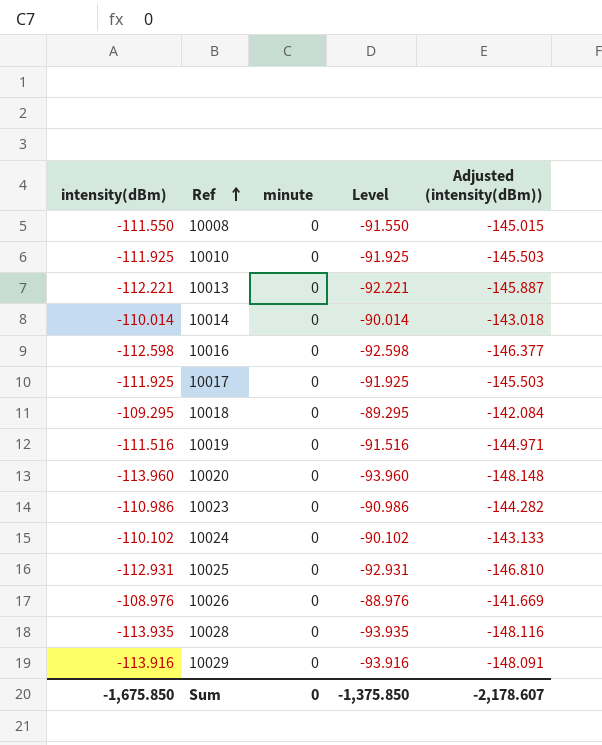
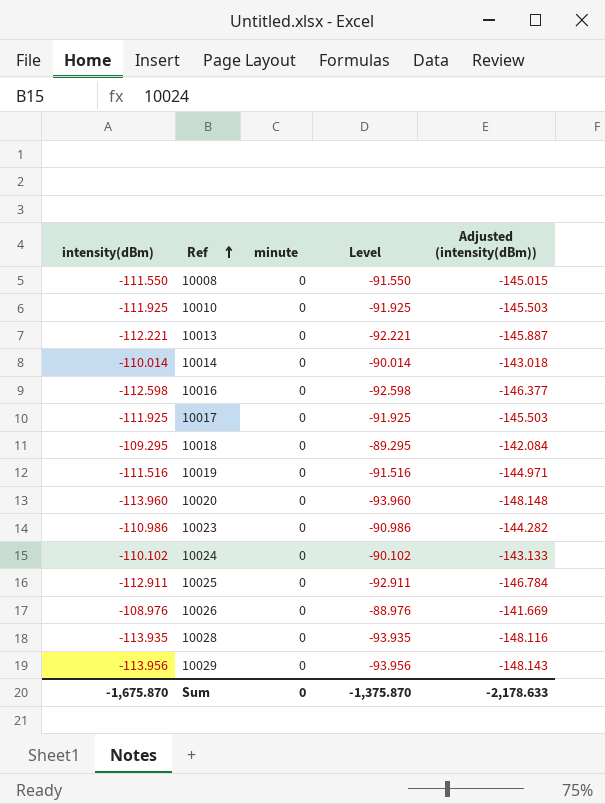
10025 | intensity(dBm): -112.931 -> -112.911
10025 | Level: -92.931 -> -92.911
10025 | Adjusted (intensity(dBm)): -146.810 -> -146.784
10029 | intensity(dBm): -113.916 -> -113.956
10029 | Level: -93.916 -> -93.956
10029 | Adjusted (intensity(dBm)): -148.091 -> -148.143
Sum | intensity(dBm): -1,675.850 -> -1,675.870
Sum | Level: -1,375.850 -> -1,375.870
Sum | Adjusted (intensity(dBm)): -2,178.607 -> -2,178.633

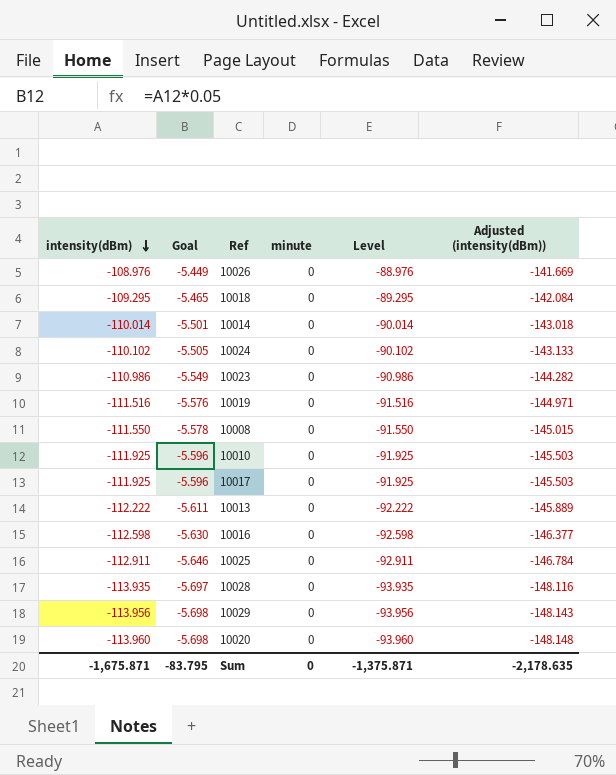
row order: Ref ascending -> intensity(dBm) descending
column Goal | formula: none -> [intensity(dBm)] * 0.05
10013 | intensity(dBm): -112.221 -> -112.222
10013 | Level: -92.221 -> -92.222
10013 | Adjusted (intensity(dBm)): -145.887 -> -145.889
Sum | intensity(dBm): -1,675.870 -> -1,675.871
Sum | Level: -1,375.870 -> -1,375.871
Sum | Adjusted (intensity(dBm)): -2,178.633 -> -2,178.635

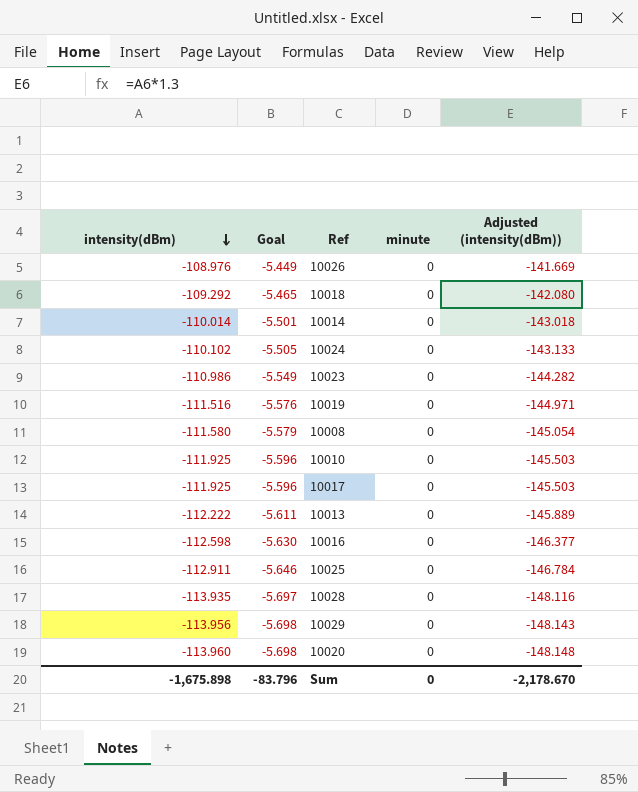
column Level | formula: [intensity(dBm)] + 20 -> none
10018 | intensity(dBm): -109.295 -> -109.292
10018 | Adjusted (intensity(dBm)): -142.084 -> -142.080
10008 | intensity(dBm): -111.550 -> -111.580
10008 | Goal: -5.578 -> -5.579
10008 | Adjusted (intensity(dBm)): -145.015 -> -145.054
Sum | intensity(dBm): -1,675.871 -> -1,675.898
Sum | Goal: -83.795 -> -83.796
Sum | Adjusted (intensity(dBm)): -2,178.635 -> -2,178.670

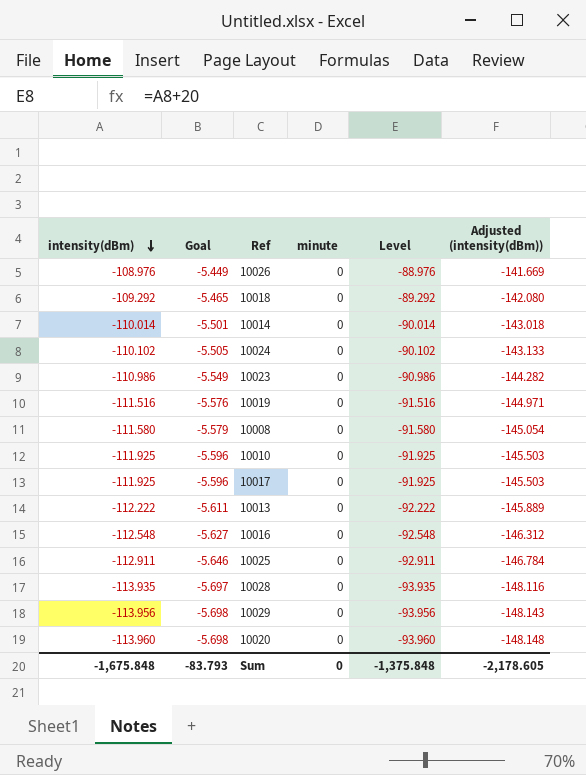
column Level | formula: none -> [intensity(dBm)] + 20
10016 | intensity(dBm): -112.598 -> -112.548
10016 | Goal: -5.630 -> -5.627
10016 | Adjusted (intensity(dBm)): -146.377 -> -146.312
Sum | intensity(dBm): -1,675.898 -> -1,675.848
Sum | Goal: -83.796 -> -83.793
Sum | Adjusted (intensity(dBm)): -2,178.670 -> -2,178.605

